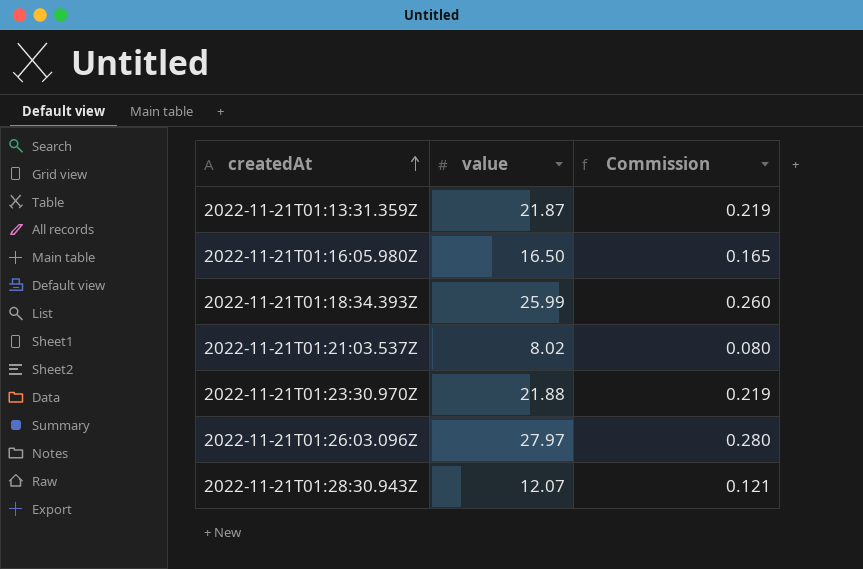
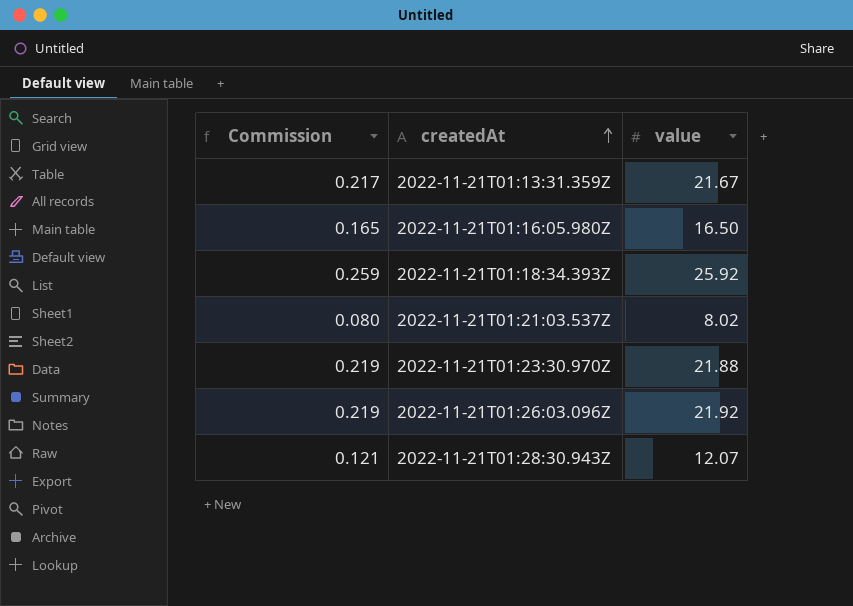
column Commission | position: 3 -> 1
2022-11-21T01:13:31.359Z | Commission: 0.219 -> 0.217
2022-11-21T01:13:31.359Z | value: 21.87 -> 21.67
2022-11-21T01:18:34.393Z | Commission: 0.260 -> 0.259
2022-11-21T01:18:34.393Z | value: 25.99 -> 25.92
2022-11-21T01:26:03.096Z | Commission: 0.280 -> 0.219
2022-11-21T01:26:03.096Z | value: 27.97 -> 21.92

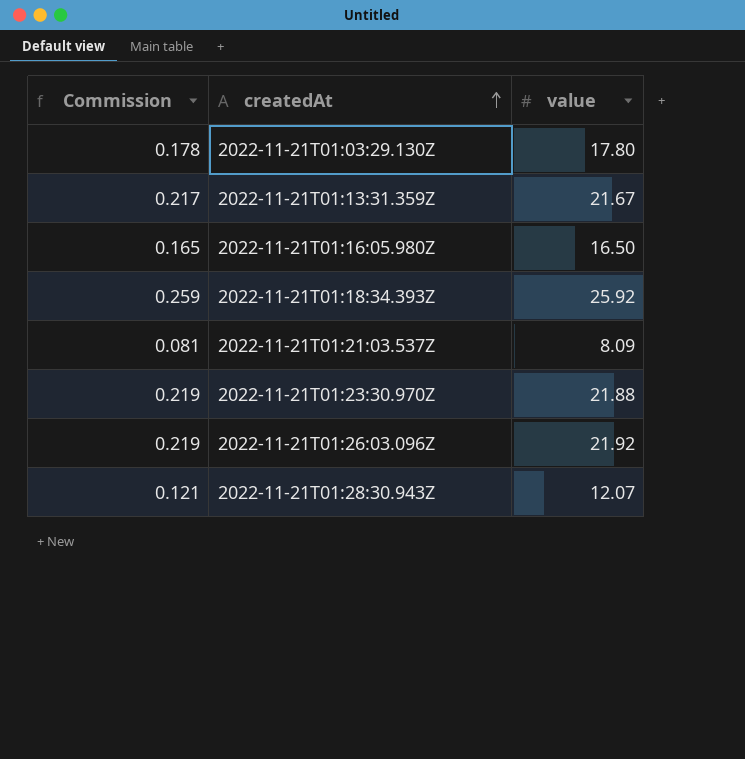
row 2022-11-21T01:03:29.130Z: none -> 0.178 | 17.80
2022-11-21T01:21:03.537Z | Commission: 0.080 -> 0.081
2022-11-21T01:21:03.537Z | value: 8.02 -> 8.09

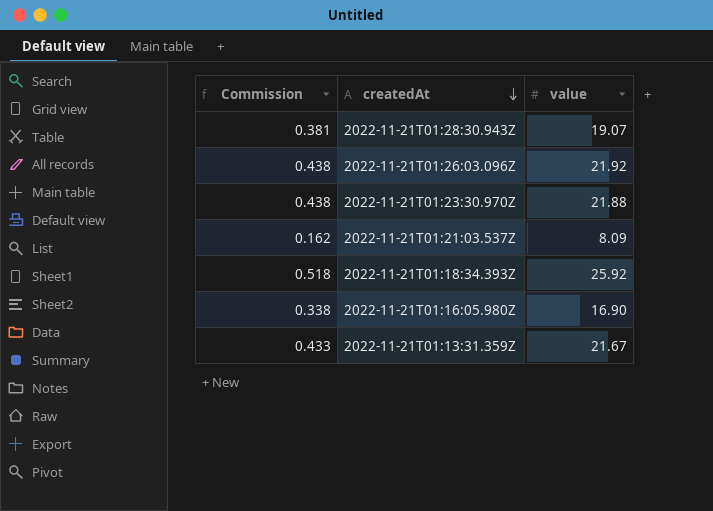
row order: createdAt ascending -> createdAt descending
column Commission | formula: [value] * 0.01 -> [value] * 0.02
row 2022-11-21T01:03:29.130Z: 0.178 | 17.80 -> none
2022-11-21T01:28:30.943Z | value: 12.07 -> 19.07
2022-11-21T01:16:05.980Z | value: 16.50 -> 16.90

